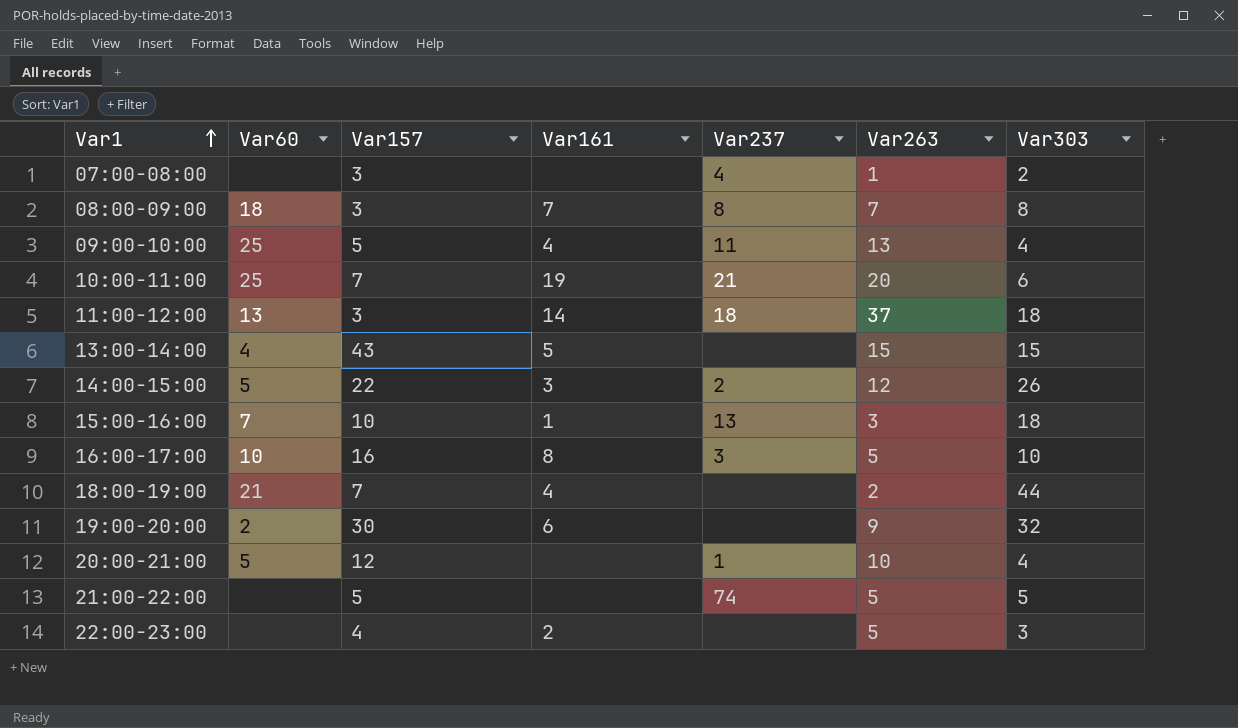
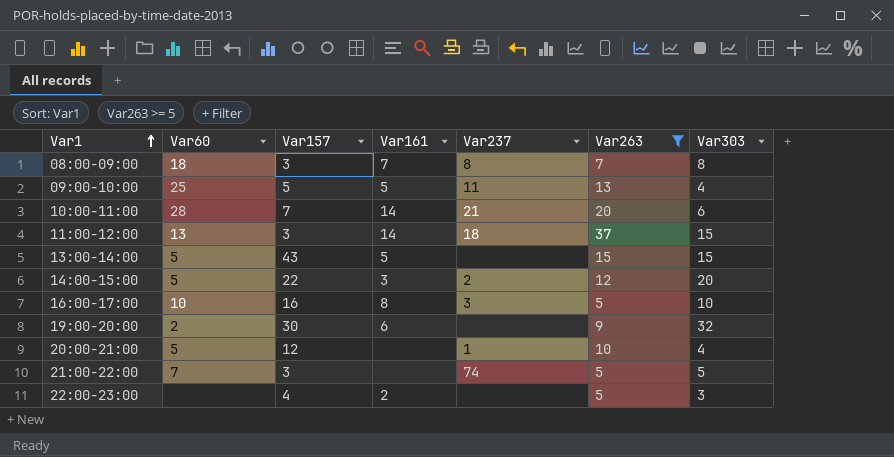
filter: none -> Var263 >= 5
09:00-10:00 | Var161: 4 -> 5
10:00-11:00 | Var60: 25 -> 28
10:00-11:00 | Var161: 19 -> 14
11:00-12:00 | Var303: 18 -> 15
13:00-14:00 | Var60: 4 -> 5
14:00-15:00 | Var303: 26 -> 20
21:00-22:00 | Var60: none -> 7
21:00-22:00 | Var157: 5 -> 3

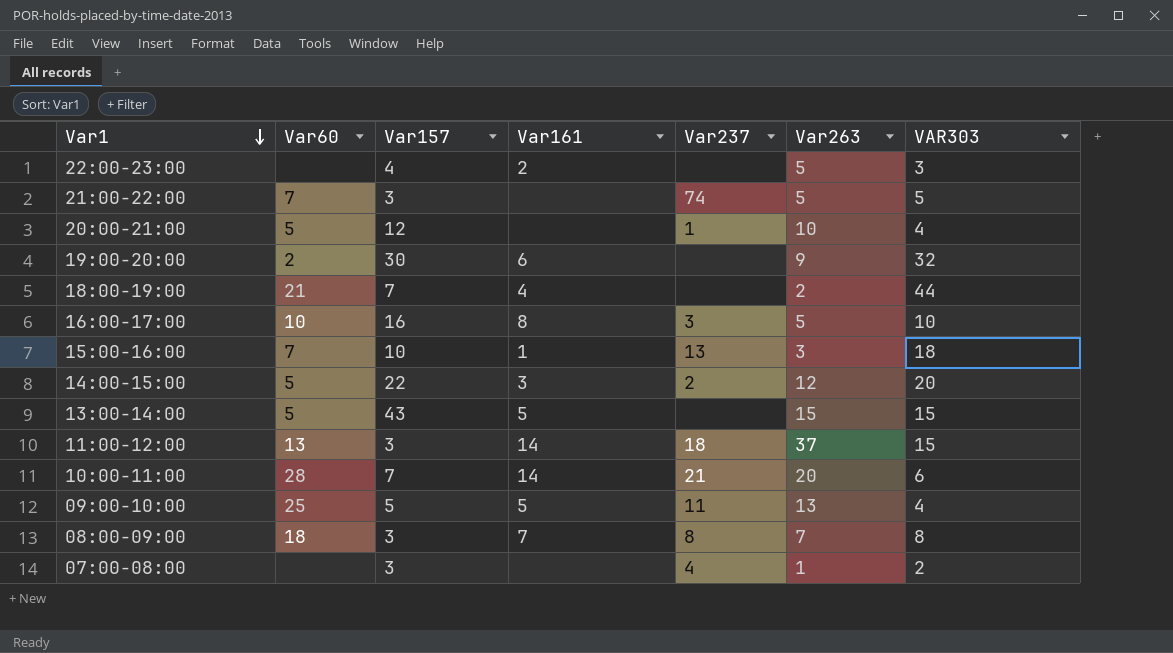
filter: Var263 >= 5 -> none
row order: Var1 ascending -> Var1 descending
column name: Var303 -> VAR303

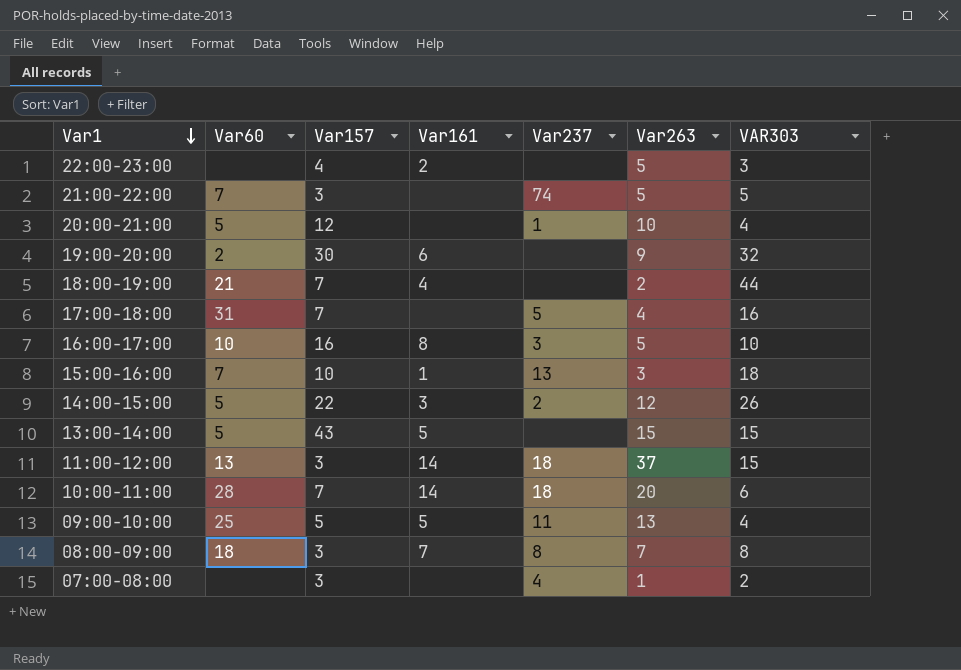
row 17:00-18:00: none -> 31 | 7 | none | 5 | 4 | 16
14:00-15:00 | VAR303: 20 -> 26
10:00-11:00 | Var237: 21 -> 18

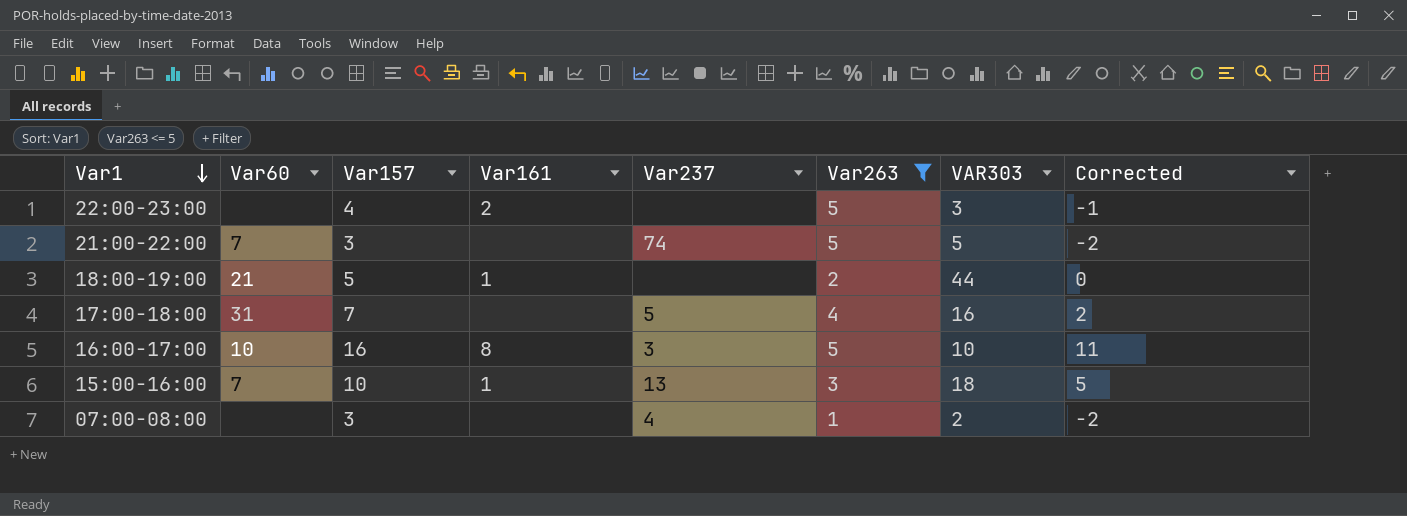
filter: none -> Var263 <= 5
column Corrected | formula: none -> [Var157] - 5
18:00-19:00 | Var157: 7 -> 5
18:00-19:00 | Var161: 4 -> 1

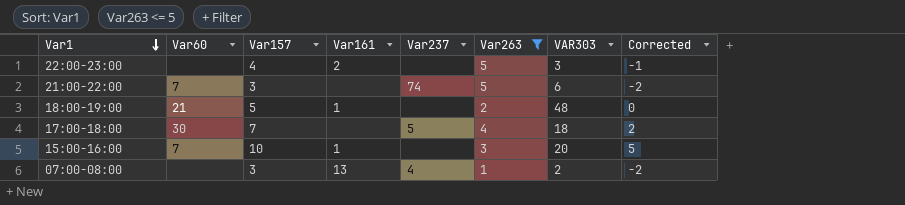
row 16:00-17:00: 10 | 16 | 8 | 3 | 5 | 10 | 11 -> none
21:00-22:00 | VAR303: 5 -> 6
18:00-19:00 | VAR303: 44 -> 48
17:00-18:00 | Var60: 31 -> 30
17:00-18:00 | VAR303: 16 -> 18
15:00-16:00 | Var237: 13 -> none
15:00-16:00 | VAR303: 18 -> 20
07:00-08:00 | Var161: none -> 13

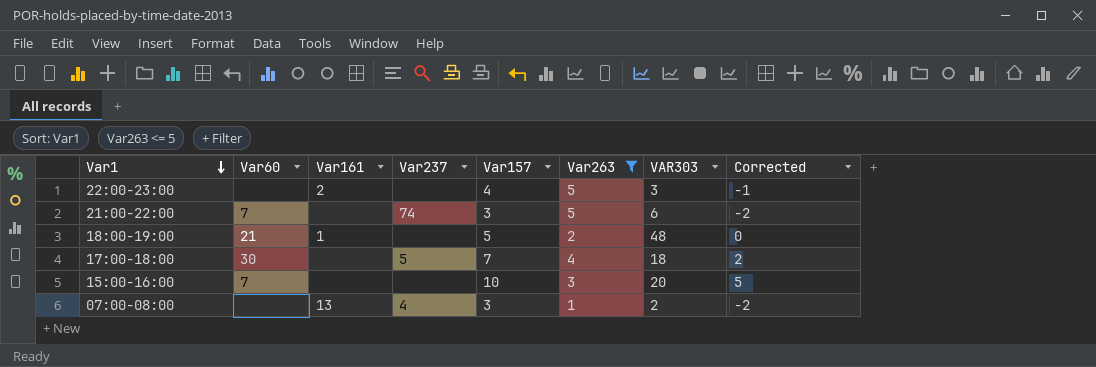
column Var157 | position: 3 -> 5
15:00-16:00 | Var161: 1 -> none

